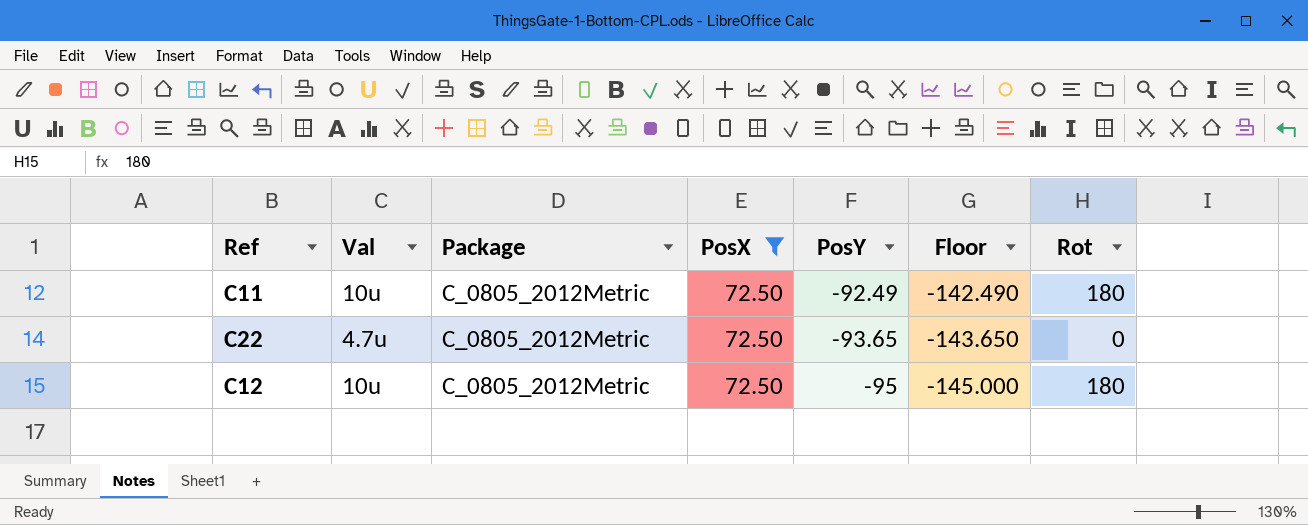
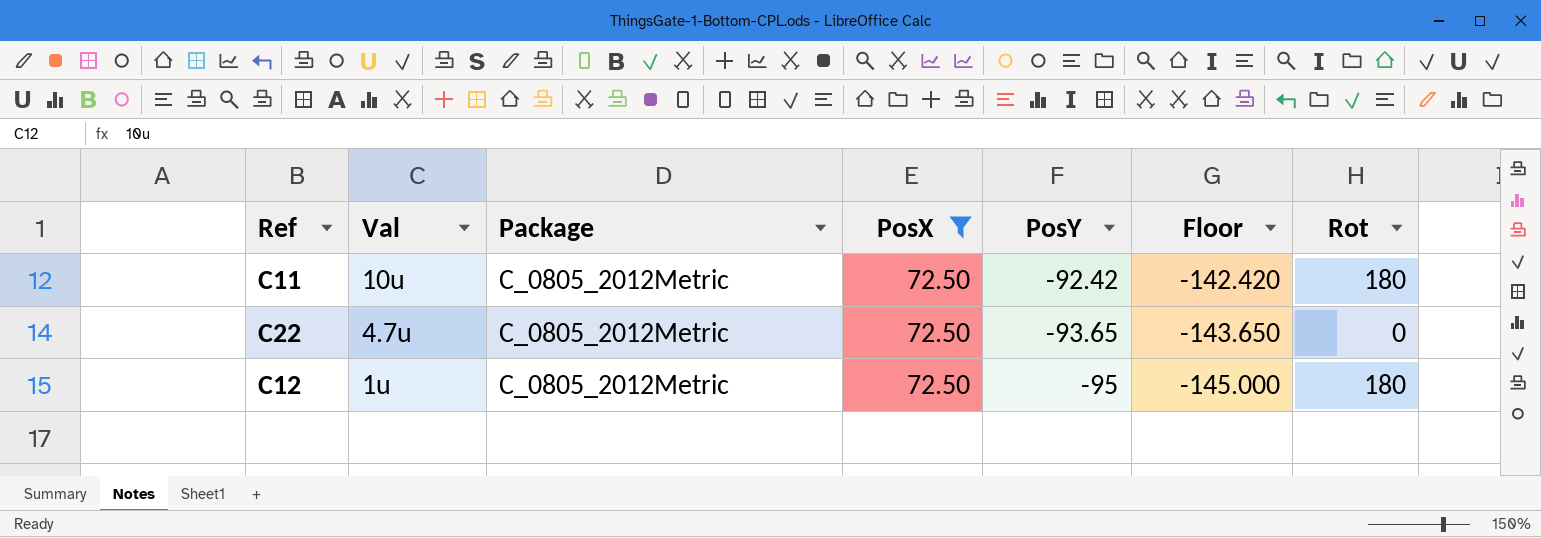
C11 | PosY: -92.49 -> -92.42
C11 | Floor: -142.490 -> -142.420
C12 | Val: 10u -> 1u

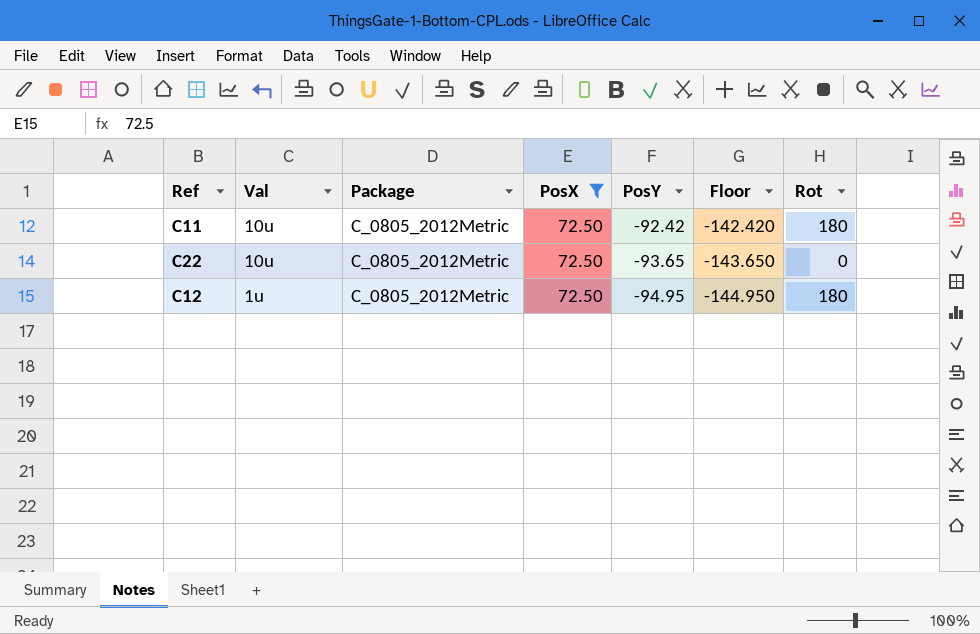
C22 | Val: 4.7u -> 10u
C12 | PosY: -95 -> -94.95
C12 | Floor: -145.000 -> -144.950

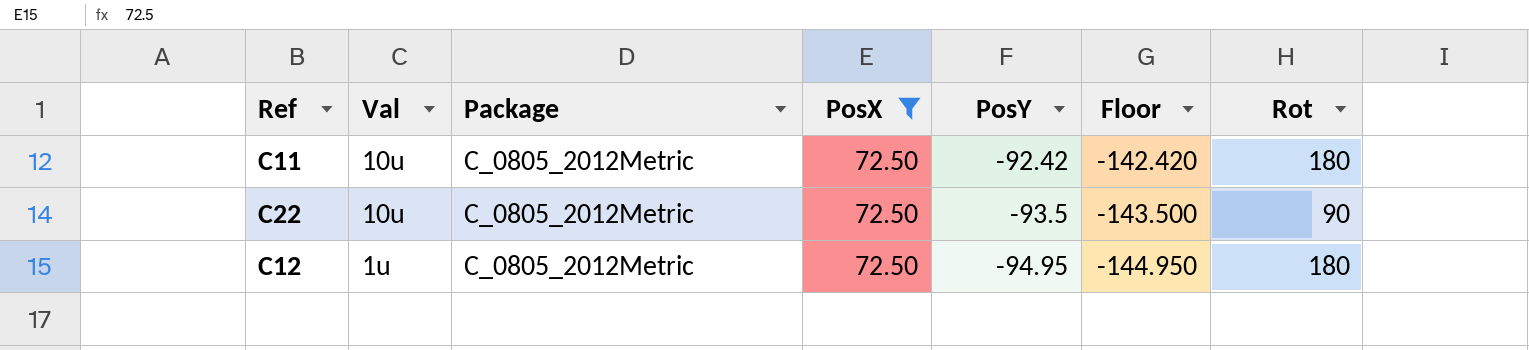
C22 | PosY: -93.65 -> -93.5
C22 | Floor: -143.650 -> -143.500
C22 | Rot: 0 -> 90

